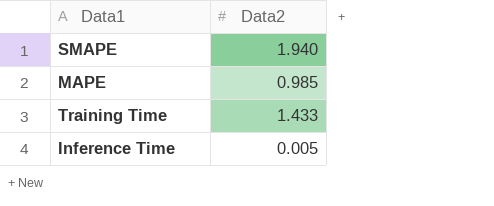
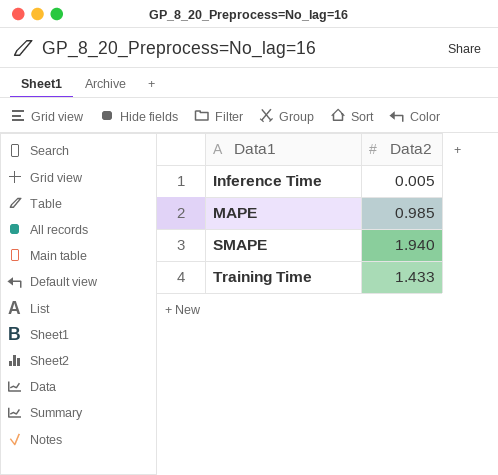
row order: none -> Data1 ascending

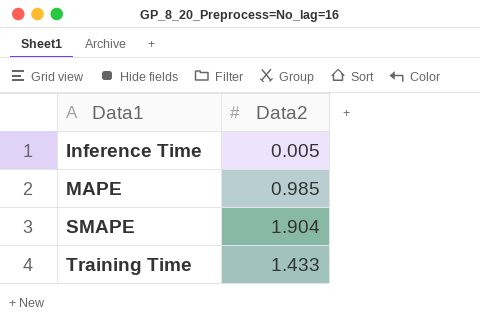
SMAPE | Data2: 1.940 -> 1.904

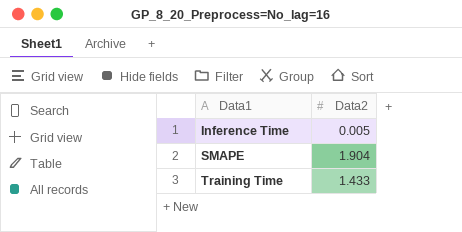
row MAPE: 0.985 -> none

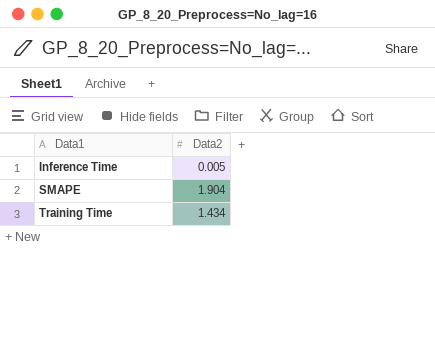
Training Time | Data2: 1.433 -> 1.434

